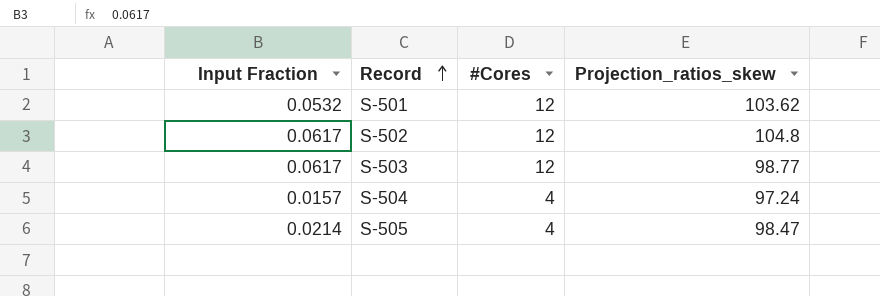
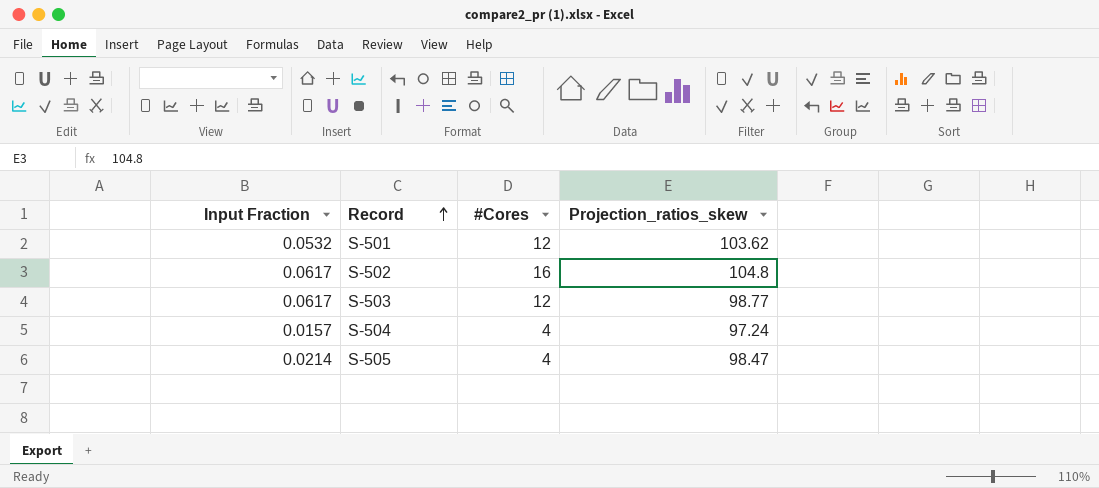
S-502 | #Cores: 12 -> 16

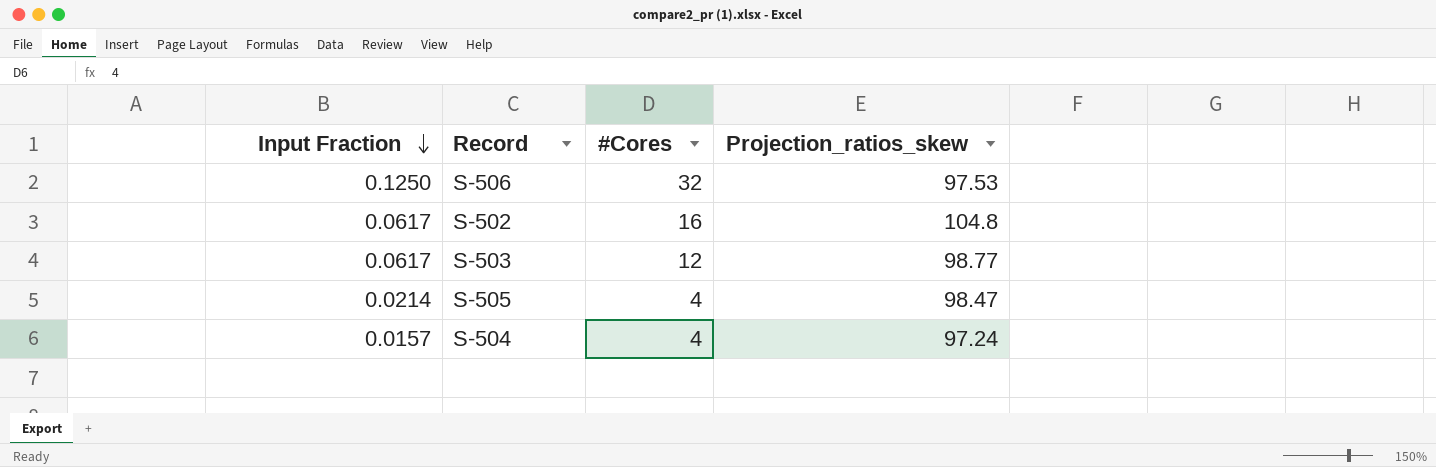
row order: Record ascending -> Input Fraction descending
row S-501: 0.0532 | 12 | 103.62 -> none
row S-506: none -> 0.1250 | 32 | 97.53

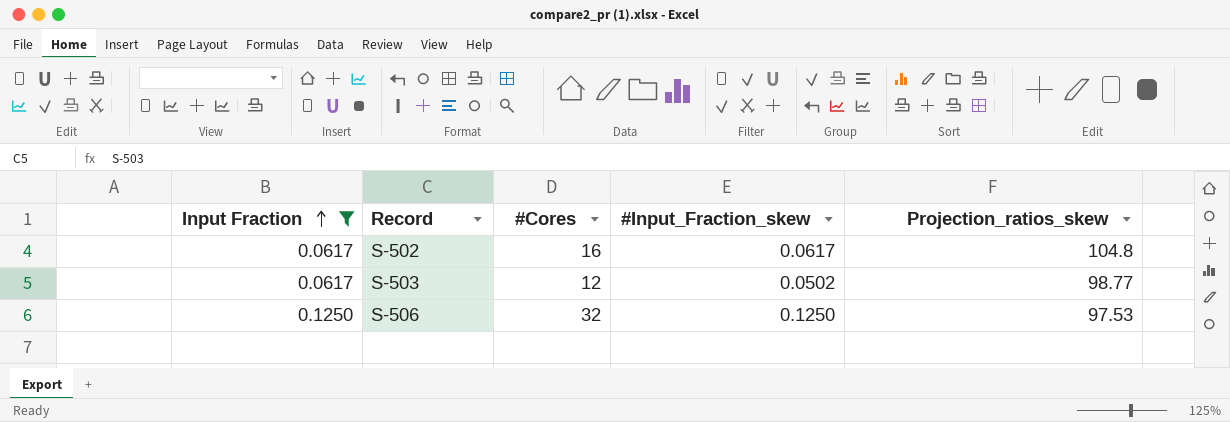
filter: none -> Input Fraction >= 0.0617
row order: Input Fraction descending -> Input Fraction ascending
column #Input_Fraction_skew | position: none -> 4

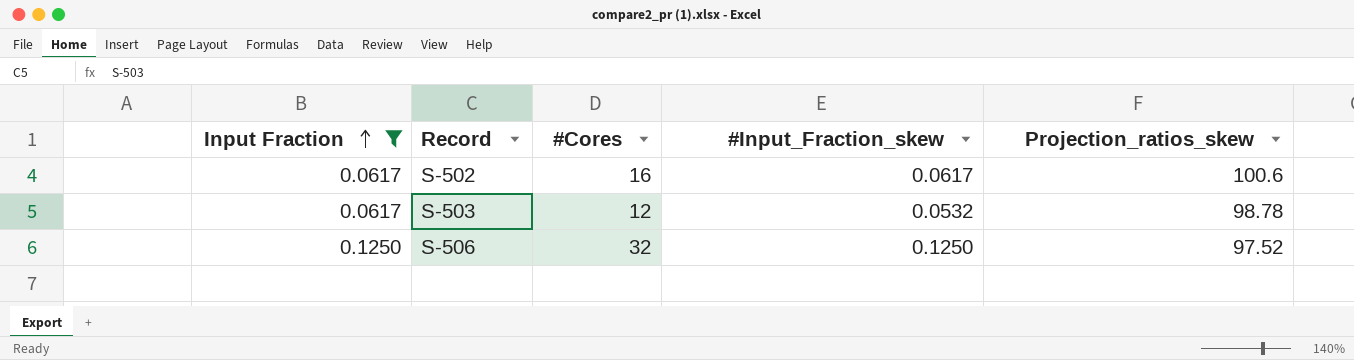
S-502 | Projection_ratios_skew: 104.8 -> 100.6
S-503 | #Input_Fraction_skew: 0.0502 -> 0.0532
S-503 | Projection_ratios_skew: 98.77 -> 98.78
S-506 | Projection_ratios_skew: 97.53 -> 97.52

